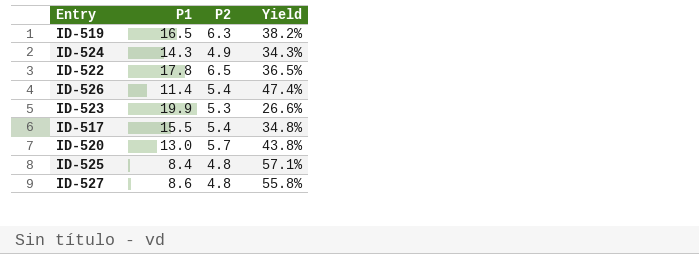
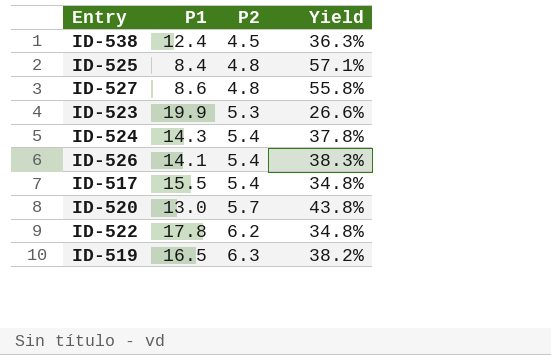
row order: none -> P2 ascending
row ID-538: none -> 12.4 | 4.5 | 36.3%
ID-524 | P2: 4.9 -> 5.4
ID-524 | Yield: 34.3% -> 37.8%
ID-526 | P1: 11.4 -> 14.1
ID-526 | Yield: 47.4% -> 38.3%
ID-522 | P2: 6.5 -> 6.2
ID-522 | Yield: 36.5% -> 34.8%

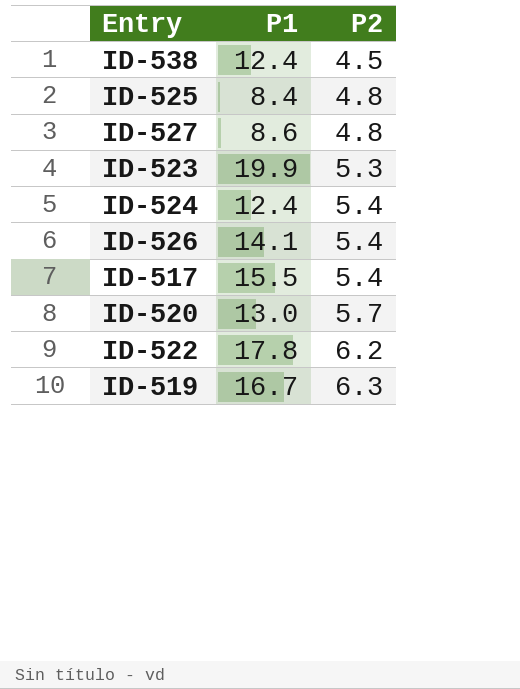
column Yield | formula: [P2] / [P1] -> none
ID-524 | P1: 14.3 -> 12.4
ID-519 | P1: 16.5 -> 16.7

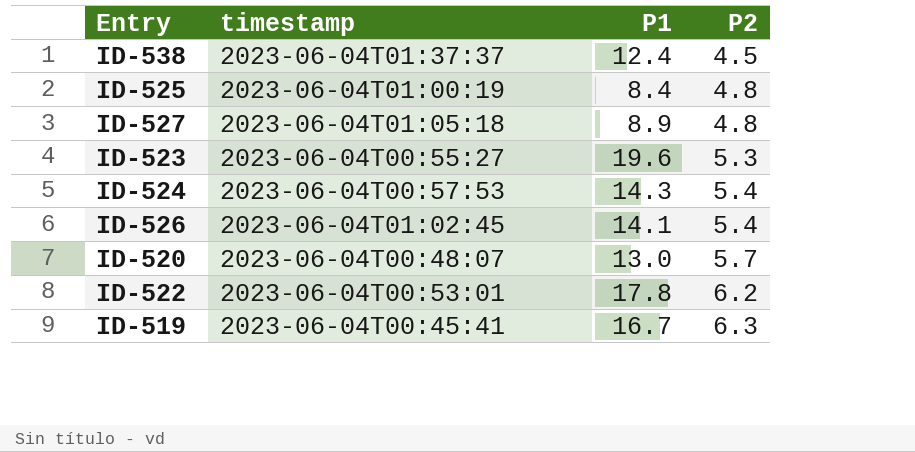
column timestamp | position: none -> 2
row ID-517: 15.5 | 5.4 -> none
ID-527 | P1: 8.6 -> 8.9
ID-523 | P1: 19.9 -> 19.6
ID-524 | P1: 12.4 -> 14.3

